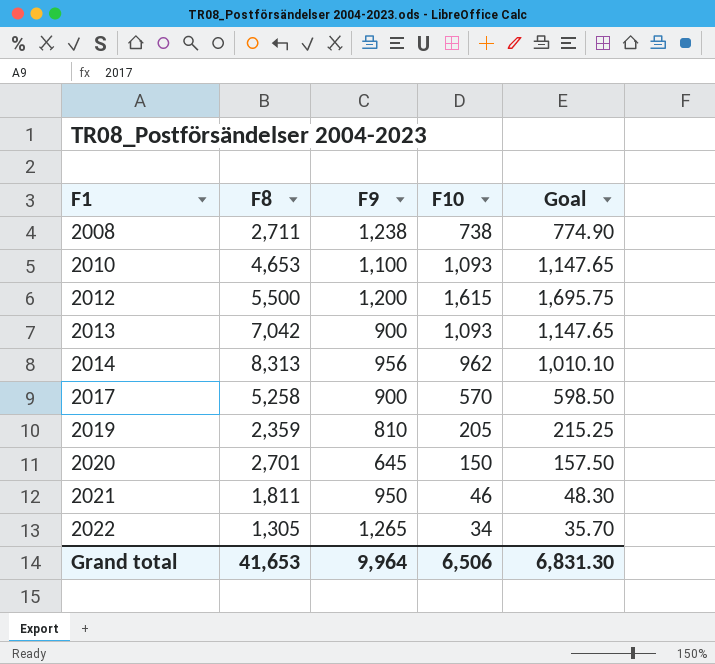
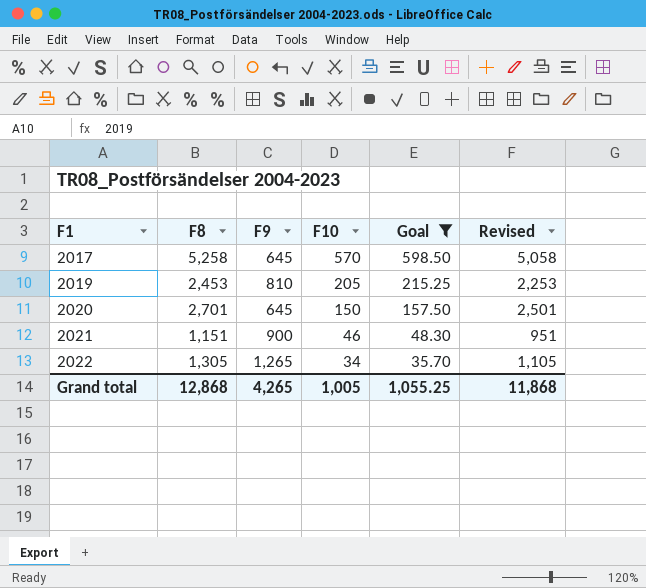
filter: none -> Goal <= 598.50
column Revised | formula: none -> [F8] - 200
2017 | F9: 900 -> 645
2019 | F8: 2,359 -> 2,453
2021 | F8: 1,811 -> 1,151
2021 | F9: 950 -> 900
Grand total | F8: 41,653 -> 12,868
Grand total | F9: 9,964 -> 4,265
Grand total | F10: 6,506 -> 1,005
Grand total | Goal: 6,831.30 -> 1,055.25

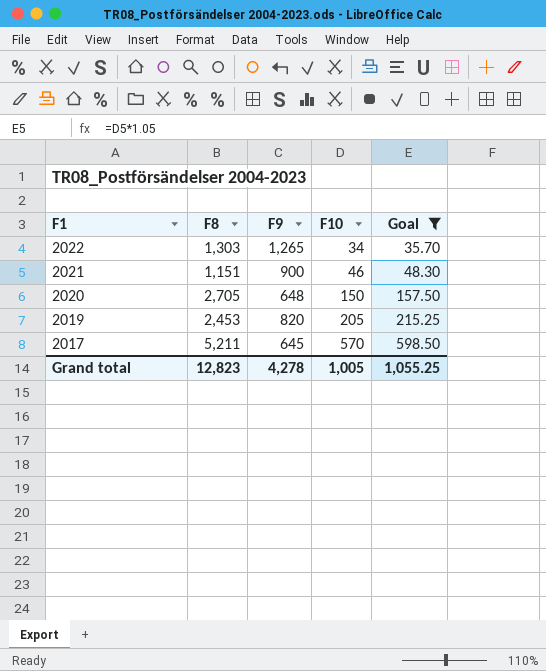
row order: F1 ascending -> F1 descending
column Revised | formula: [F8] - 200 -> none
2022 | F8: 1,305 -> 1,303
2020 | F8: 2,701 -> 2,705
2020 | F9: 645 -> 648
2019 | F9: 810 -> 820
2017 | F8: 5,258 -> 5,211
Grand total | F8: 12,868 -> 12,823
Grand total | F9: 4,265 -> 4,278

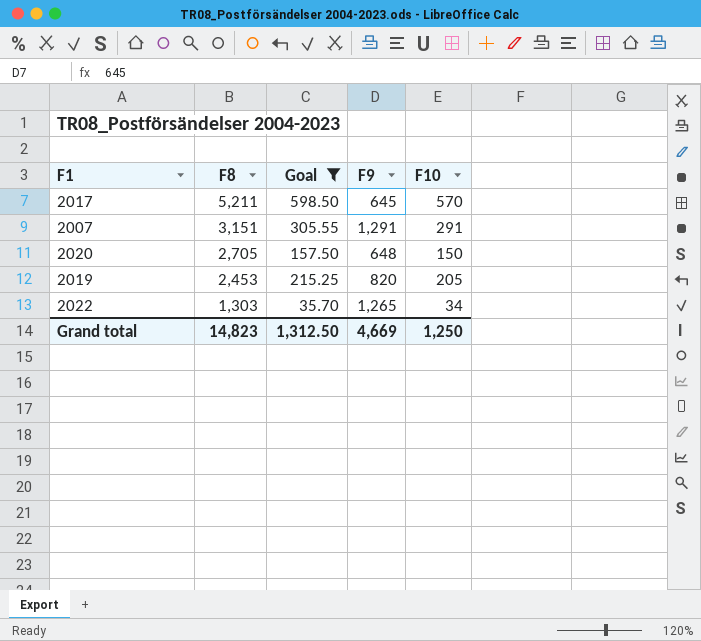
row order: F1 descending -> F8 descending
column Goal | position: 5 -> 3
row 2021: 1,151 | 900 | 46 | 48.30 -> none
row 2007: none -> 3,151 | 305.55 | 1,291 | 291
Grand total | F8: 12,823 -> 14,823
Grand total | Goal: 1,055.25 -> 1,312.50
Grand total | F9: 4,278 -> 4,669
Grand total | F10: 1,005 -> 1,250

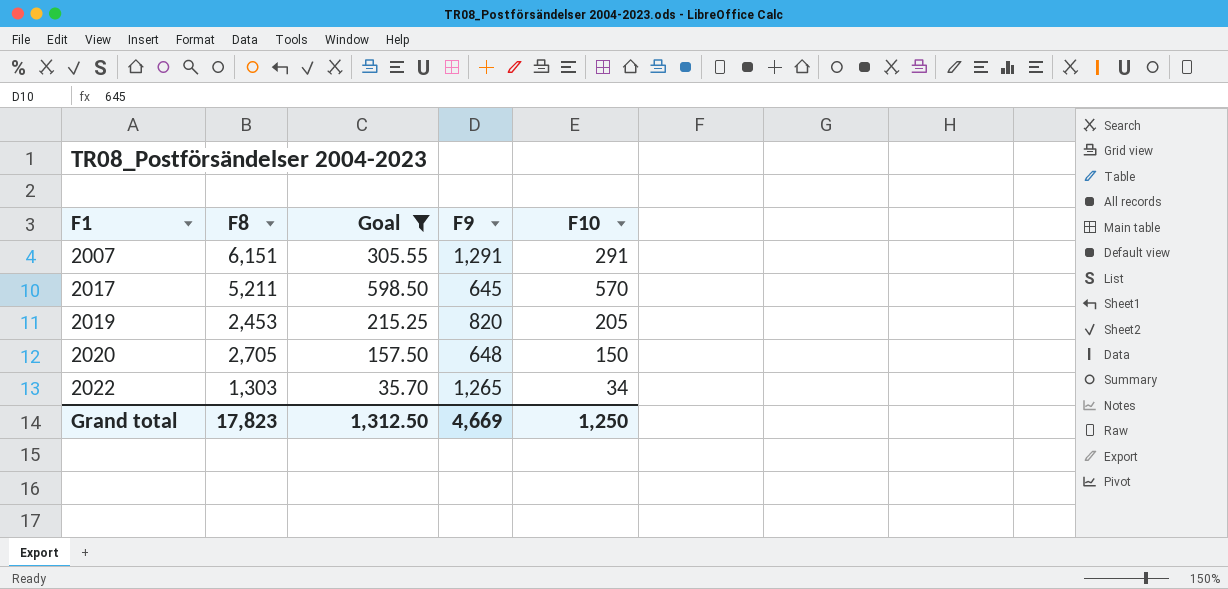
row order: F8 descending -> F1 ascending
2007 | F8: 3,151 -> 6,151
Grand total | F8: 14,823 -> 17,823

